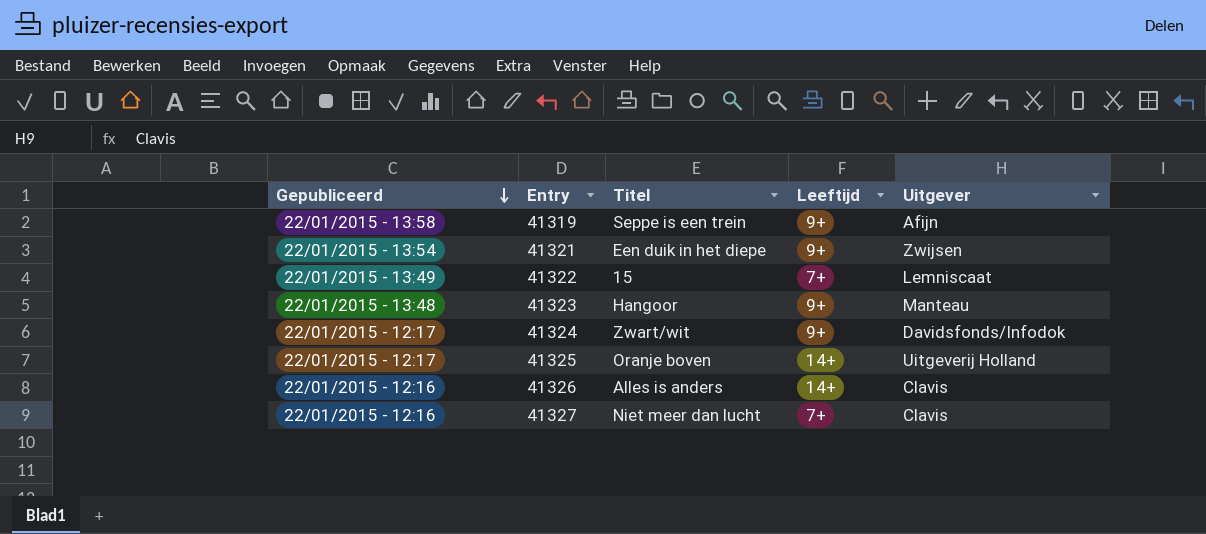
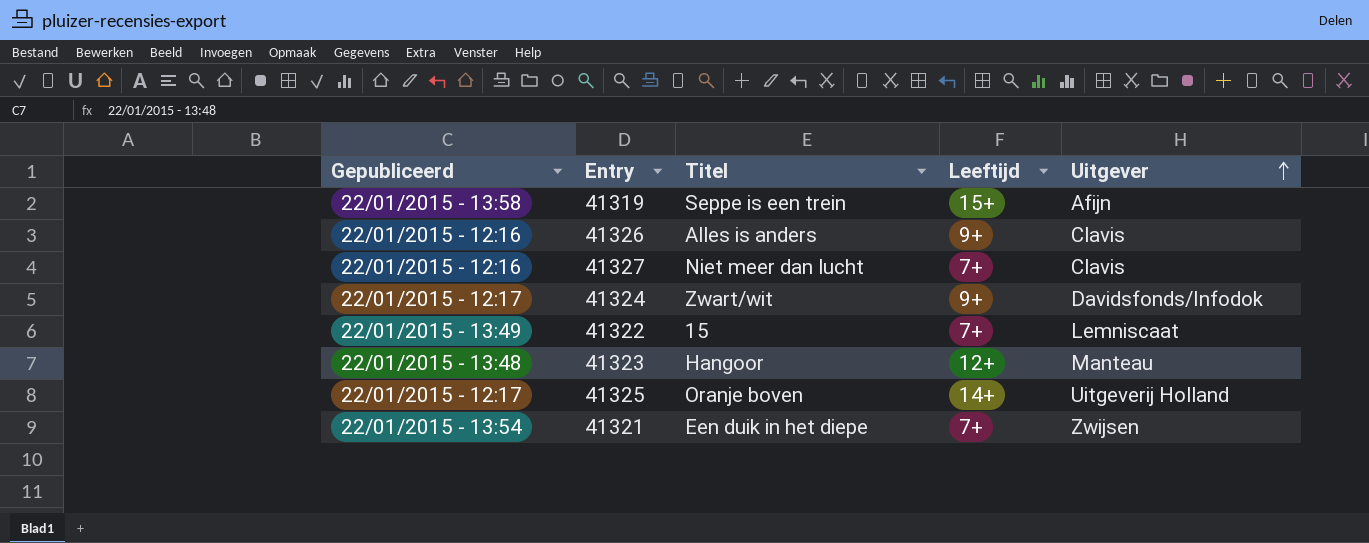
row order: Gepubliceerd descending -> Uitgever ascending
41319 | Leeftijd: 9+ -> 15+
41326 | Leeftijd: 14+ -> 9+
41323 | Leeftijd: 9+ -> 12+
41321 | Leeftijd: 9+ -> 7+

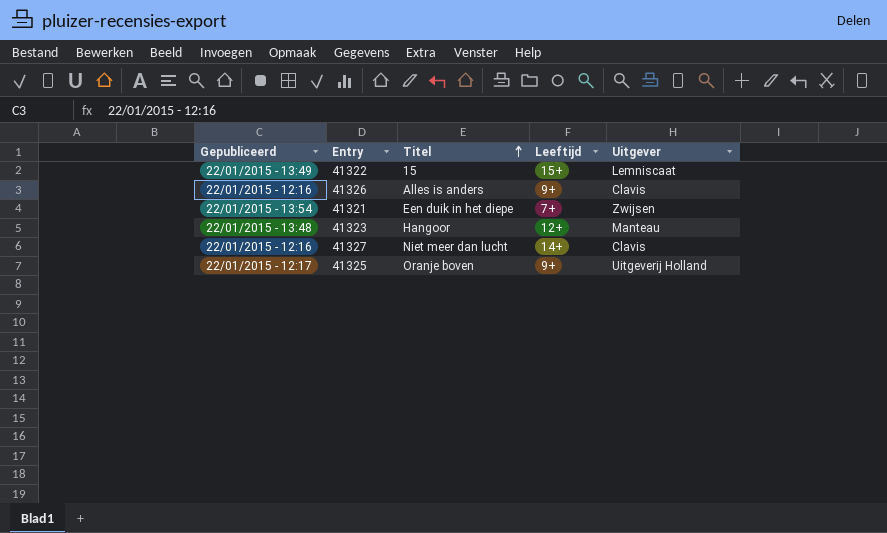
row order: Uitgever ascending -> Titel ascending
row 41319: 22/01/2015 - 13:58 | Seppe is een trein | 15+ | Afijn -> none
row 41324: 22/01/2015 - 12:17 | Zwart/wit | 9+ | Davidsfonds/Infodok -> none
41322 | Leeftijd: 7+ -> 15+
41327 | Leeftijd: 7+ -> 14+
41325 | Leeftijd: 14+ -> 9+

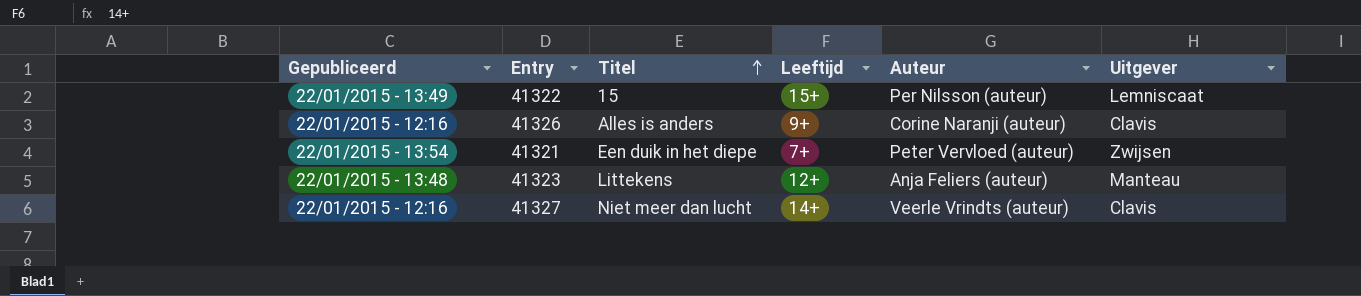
column Auteur | position: none -> 5
row 41325: 22/01/2015 - 12:17 | Oranje boven | 9+ | Uitgeverij Holland -> none
41323 | Titel: Hangoor -> Littekens

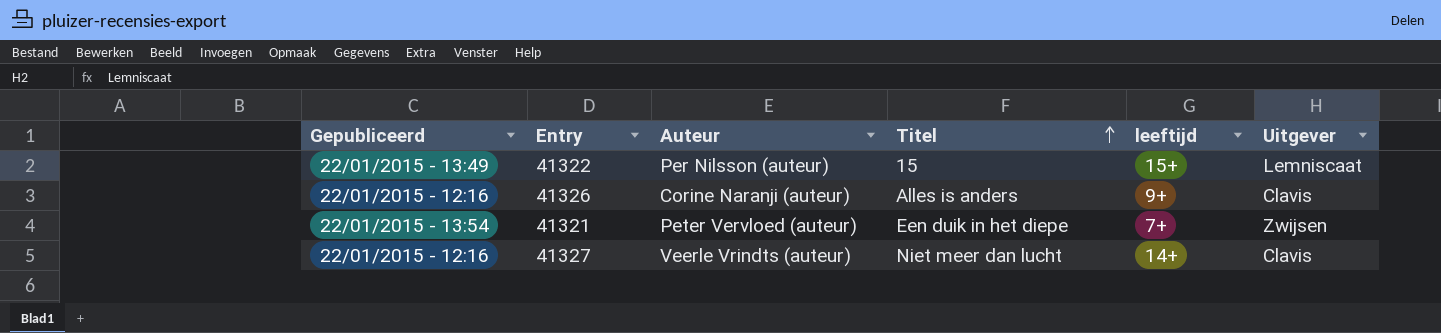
column Auteur | position: 5 -> 3
column name: Leeftijd -> leeftijd
row 41323: 22/01/2015 - 13:48 | Littekens | 12+ | Anja Feliers (auteur) | Manteau -> none

